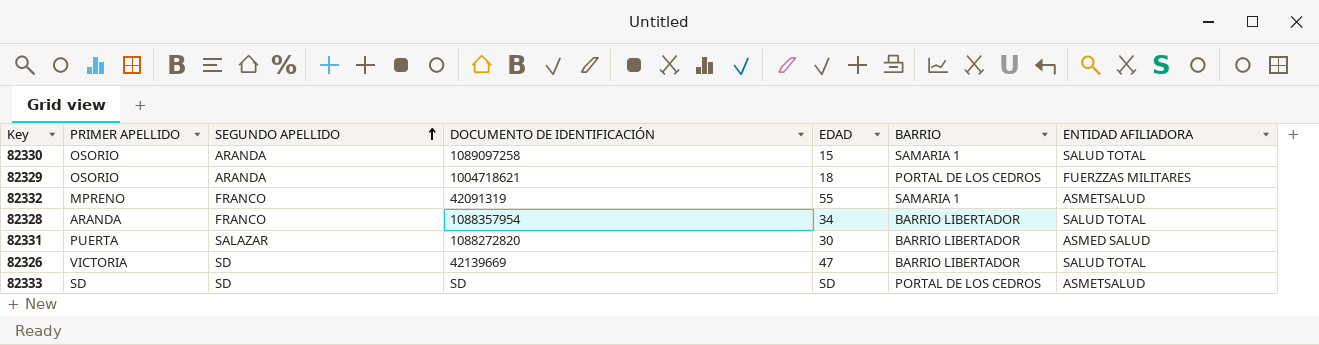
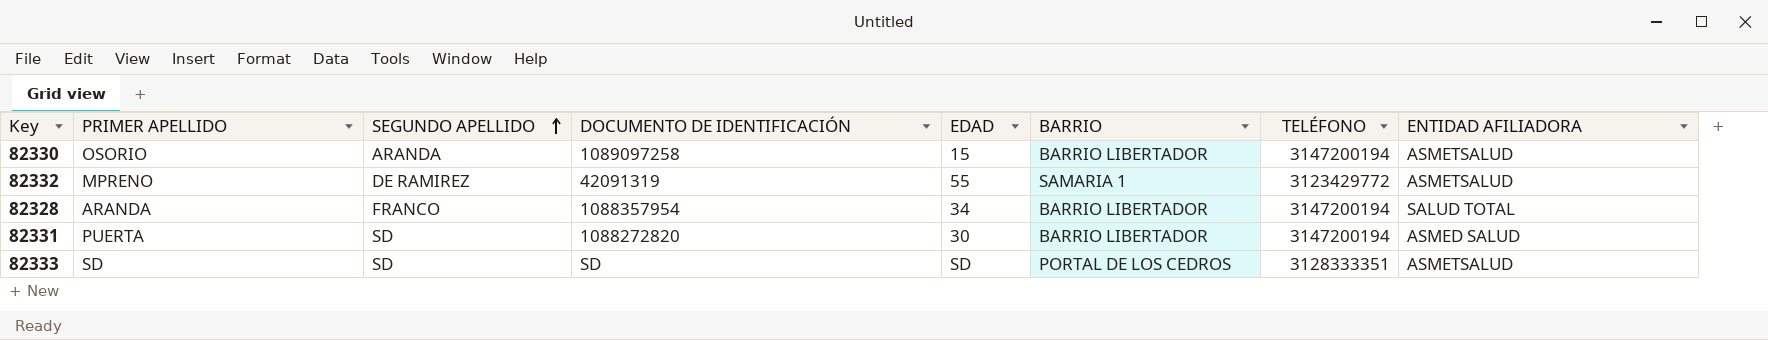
column TELÉFONO | position: none -> 7
row 82329: OSORIO | ARANDA | 1004718621 | 18 | PORTAL DE LOS CEDROS | FUERZZAS MILITARES -> none
row 82326: VICTORIA | SD | 42139669 | 47 | BARRIO LIBERTADOR | SALUD TOTAL -> none
82330 | BARRIO: SAMARIA 1 -> BARRIO LIBERTADOR
82330 | ENTIDAD AFILIADORA: SALUD TOTAL -> ASMETSALUD
82332 | SEGUNDO APELLIDO: FRANCO -> DE RAMIREZ
82331 | SEGUNDO APELLIDO: SALAZAR -> SD

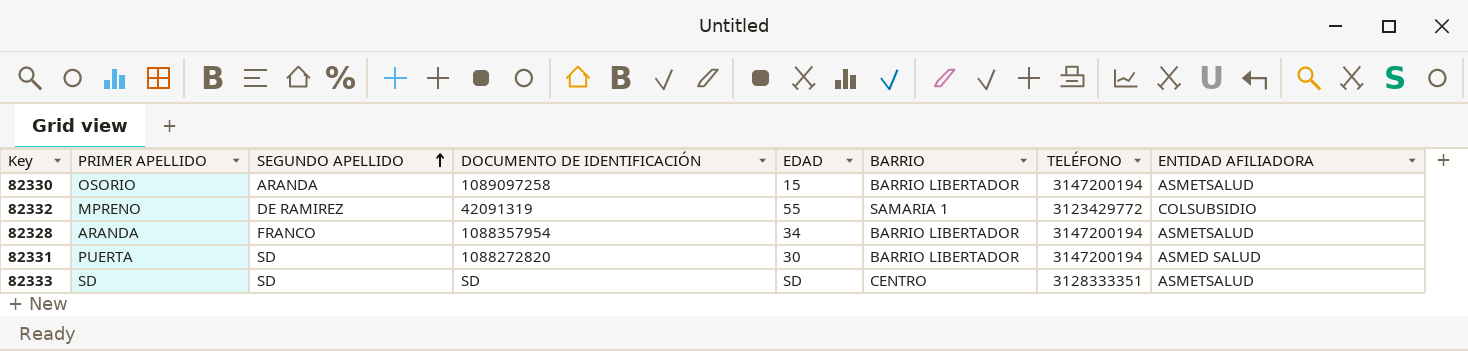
82332 | ENTIDAD AFILIADORA: ASMETSALUD -> COLSUBSIDIO
82328 | ENTIDAD AFILIADORA: SALUD TOTAL -> ASMETSALUD
82333 | BARRIO: PORTAL DE LOS CEDROS -> CENTRO

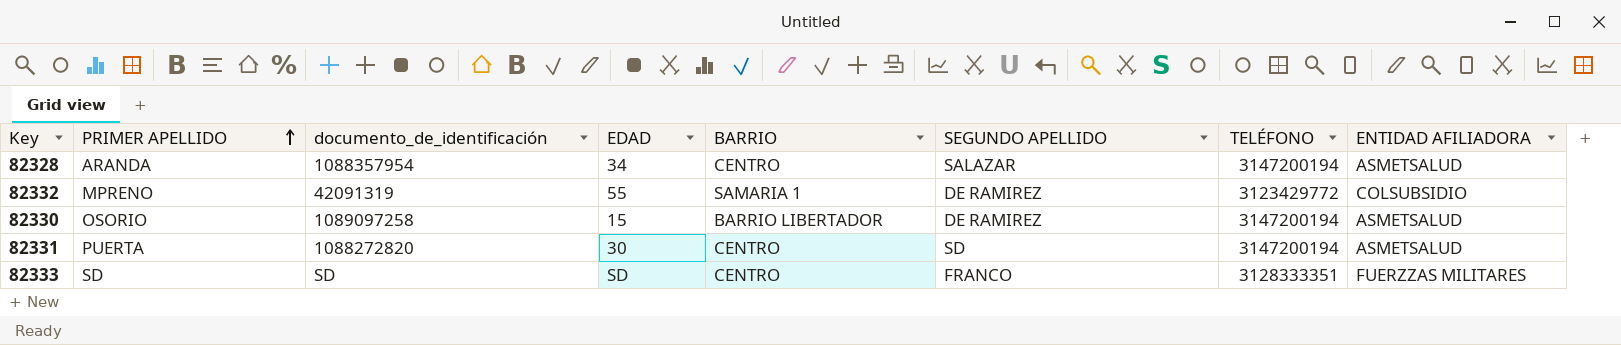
row order: SEGUNDO APELLIDO ascending -> PRIMER APELLIDO ascending
column name: DOCUMENTO DE IDENTIFICACIÓN -> documento_de_identificación
column SEGUNDO APELLIDO | position: 3 -> 6
82328 | BARRIO: BARRIO LIBERTADOR -> CENTRO
82328 | SEGUNDO APELLIDO: FRANCO -> SALAZAR
82330 | SEGUNDO APELLIDO: ARANDA -> DE RAMIREZ
82331 | BARRIO: BARRIO LIBERTADOR -> CENTRO
82331 | ENTIDAD AFILIADORA: ASMED SALUD -> ASMETSALUD
82333 | SEGUNDO APELLIDO: SD -> FRANCO
82333 | ENTIDAD AFILIADORA: ASMETSALUD -> FUERZZAS MILITARES

